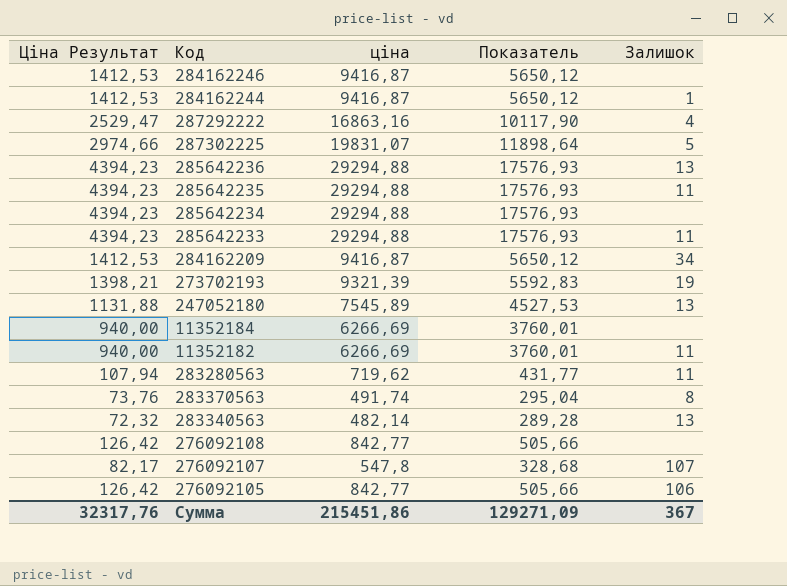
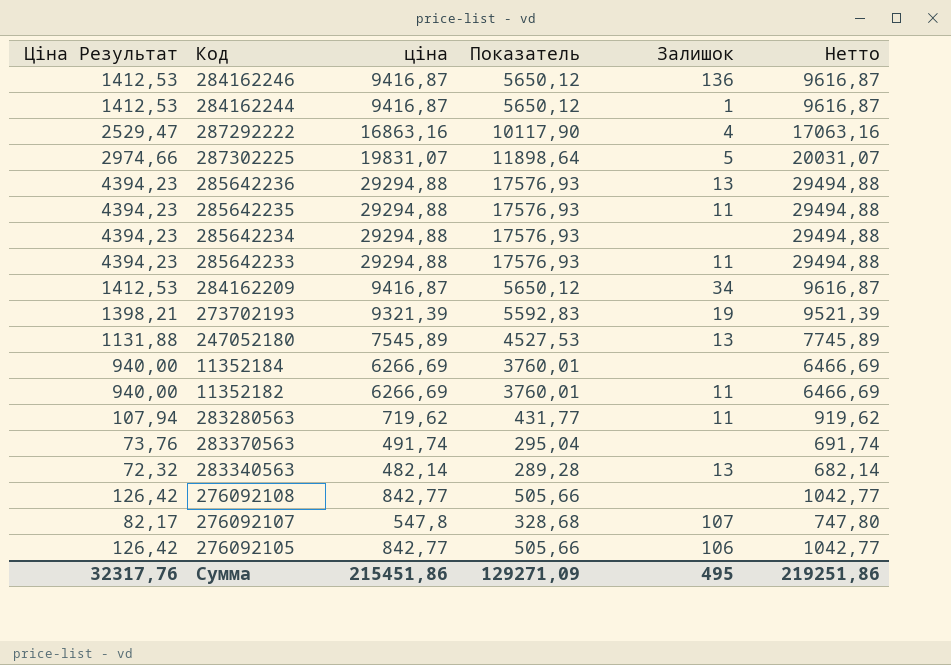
column Нетто | formula: none -> [ціна] + 200
284162246 | Залишок: none -> 136
283370563 | Залишок: 8 -> none
Сумма | Залишок: 367 -> 495

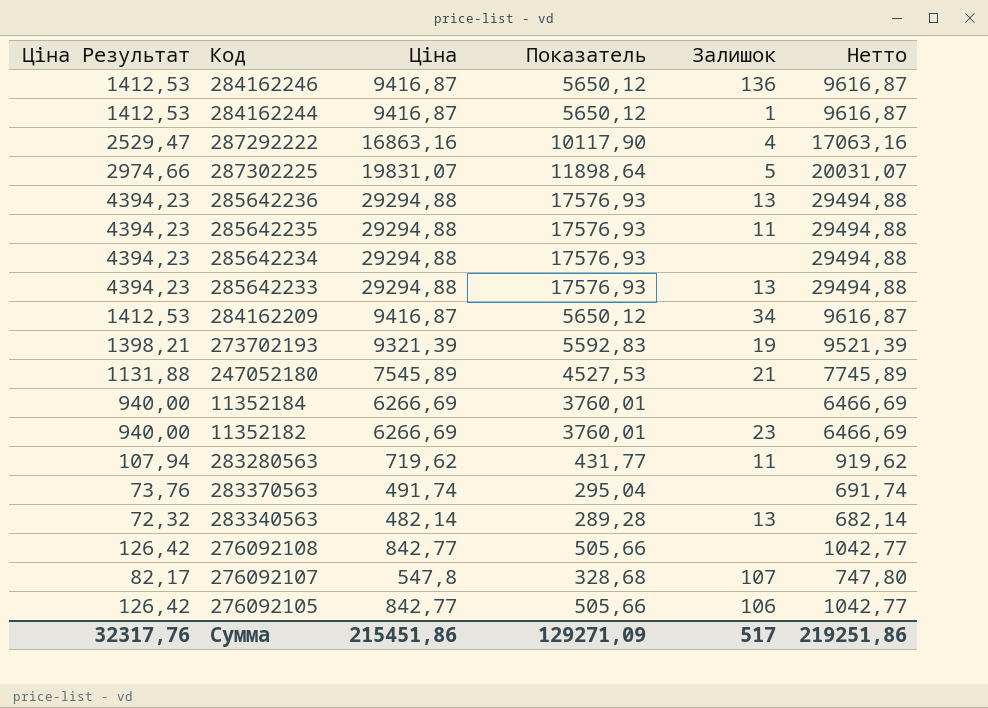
column name: ціна -> Ціна
285642233 | Залишок: 11 -> 13
247052180 | Залишок: 13 -> 21
11352182 | Залишок: 11 -> 23
Сумма | Залишок: 495 -> 517

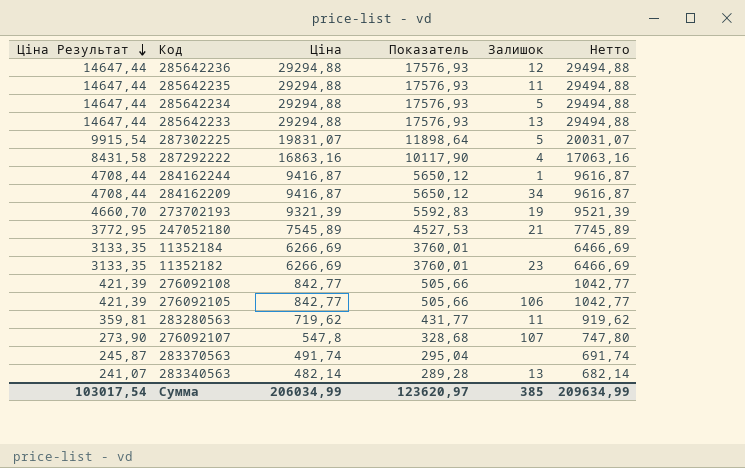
row order: none -> Ціна Результат descending
column Ціна Результат | formula: [Ціна] * 0,15 -> [Ціна] * 0,5
row 284162246: 1412,53 | 9416,87 | 5650,12 | 136 | 9616,87 -> none
285642236 | Залишок: 13 -> 12
285642234 | Залишок: none -> 5
Сумма | Ціна Результат: 32317,76 -> 103017,54
Сумма | Ціна: 215451,86 -> 206034,99
Сумма | Показатель: 129271,09 -> 123620,97
Сумма | Залишок: 517 -> 385
Сумма | Нетто: 219251,86 -> 209634,99

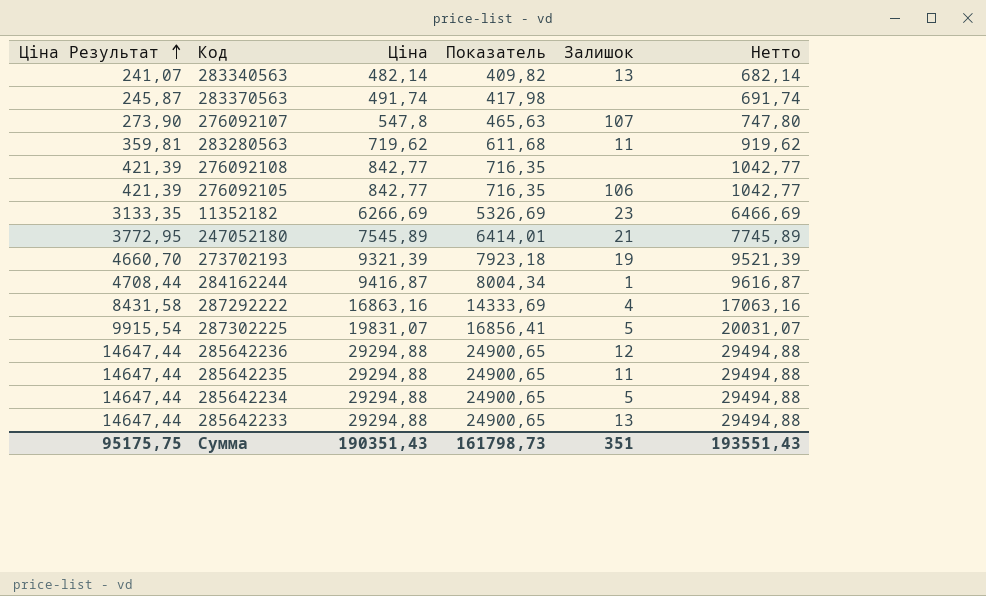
row order: Ціна Результат descending -> Ціна Результат ascending
column Показатель | formula: [Ціна] * 0,6 -> [Ціна] * 0,85
row 284162209: 4708,44 | 9416,87 | 5650,12 | 34 | 9616,87 -> none
row 11352184: 3133,35 | 6266,69 | 3760,01 | none | 6466,69 -> none
Сумма | Ціна Результат: 103017,54 -> 95175,75
Сумма | Ціна: 206034,99 -> 190351,43
Сумма | Показатель: 123620,97 -> 161798,73
Сумма | Залишок: 385 -> 351
Сумма | Нетто: 209634,99 -> 193551,43

